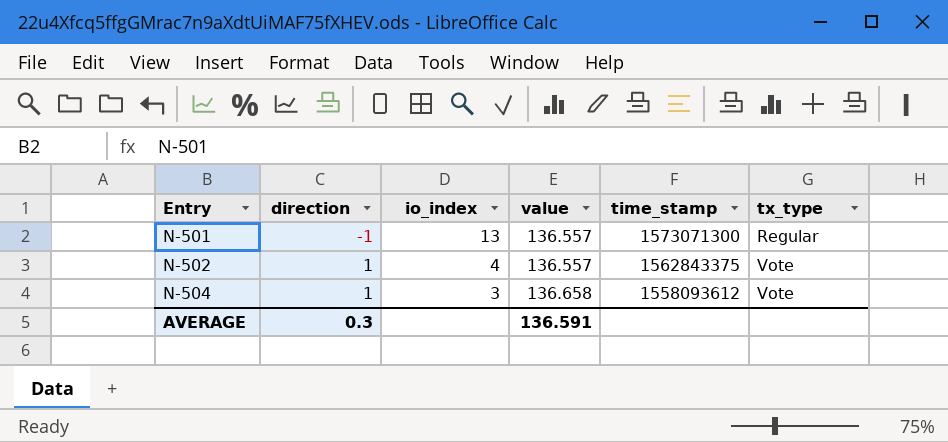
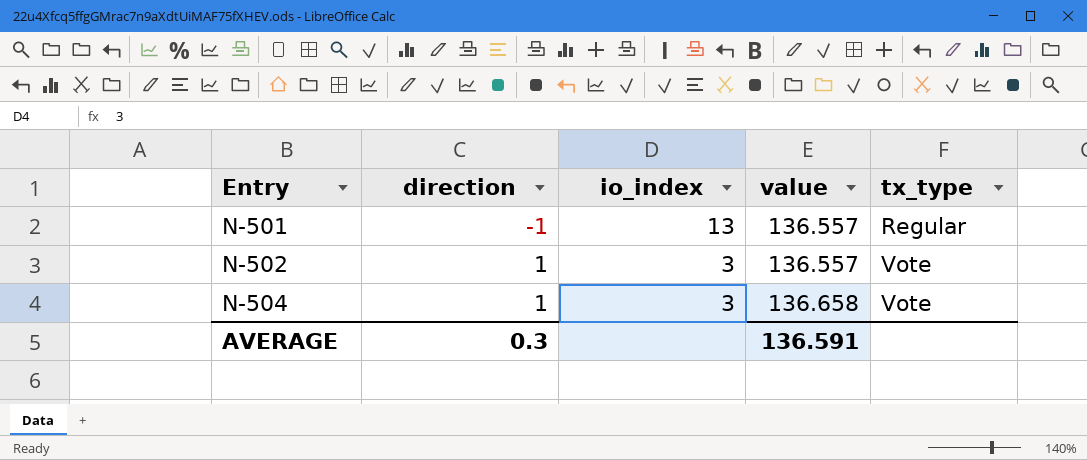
column time_stamp | position: 5 -> none
N-502 | io_index: 4 -> 3

